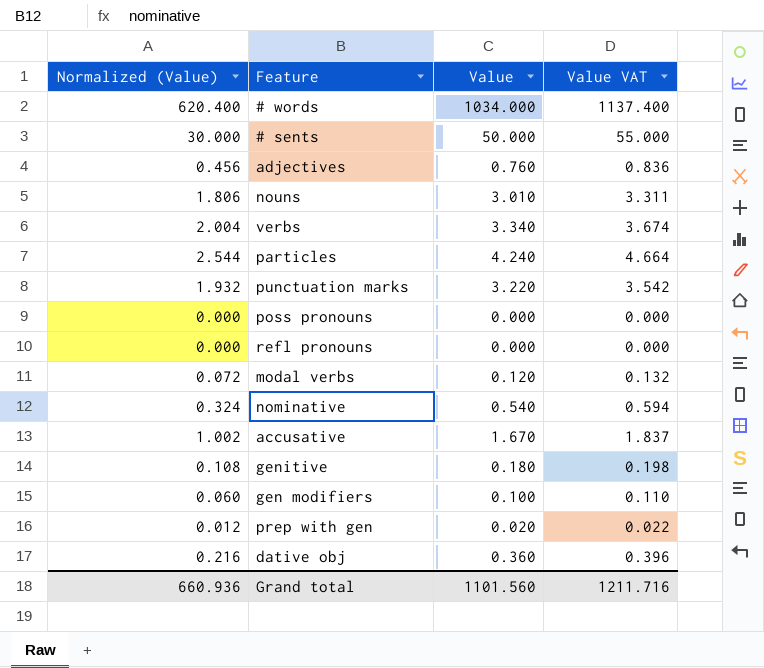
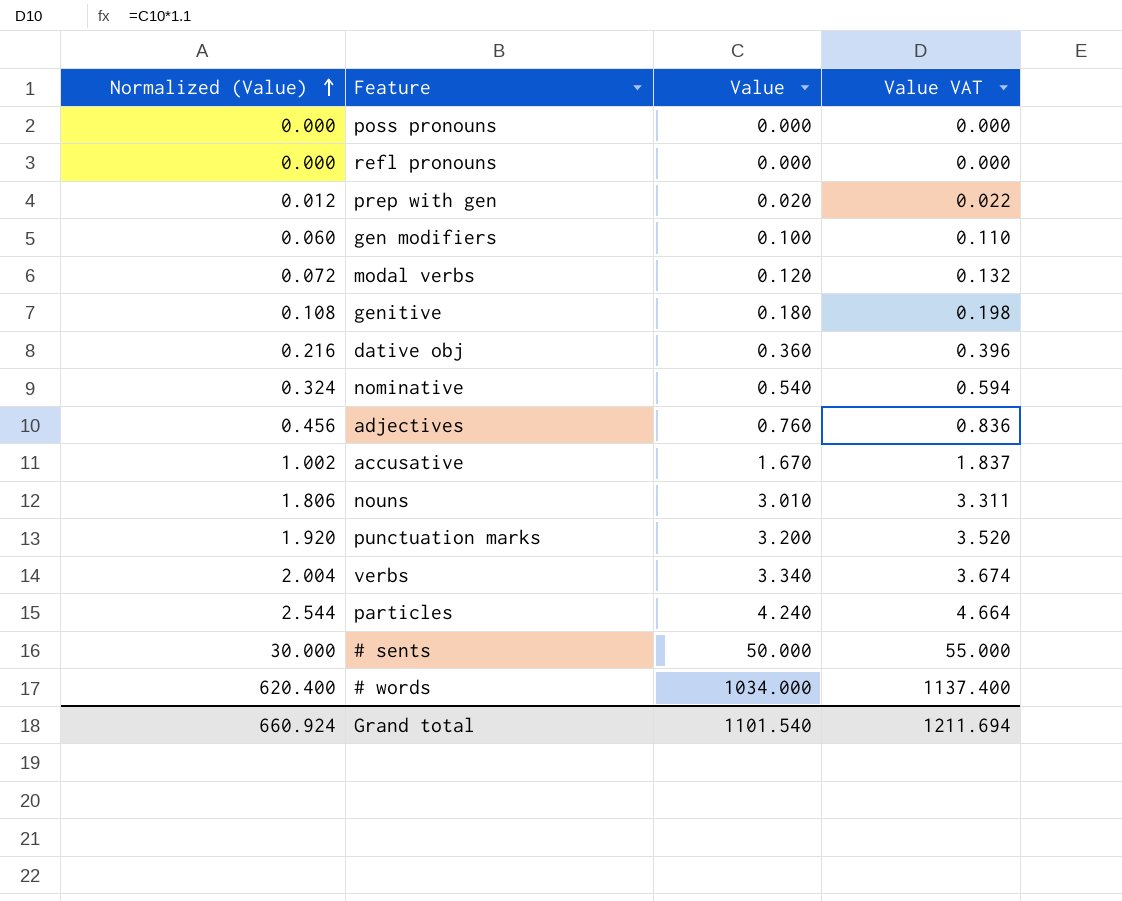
row order: none -> Normalized (Value) ascending
punctuation marks | Normalized (Value): 1.932 -> 1.920
punctuation marks | Value: 3.220 -> 3.200
punctuation marks | Value VAT: 3.542 -> 3.520
Grand total | Normalized (Value): 660.936 -> 660.924
Grand total | Value: 1101.560 -> 1101.540
Grand total | Value VAT: 1211.716 -> 1211.694

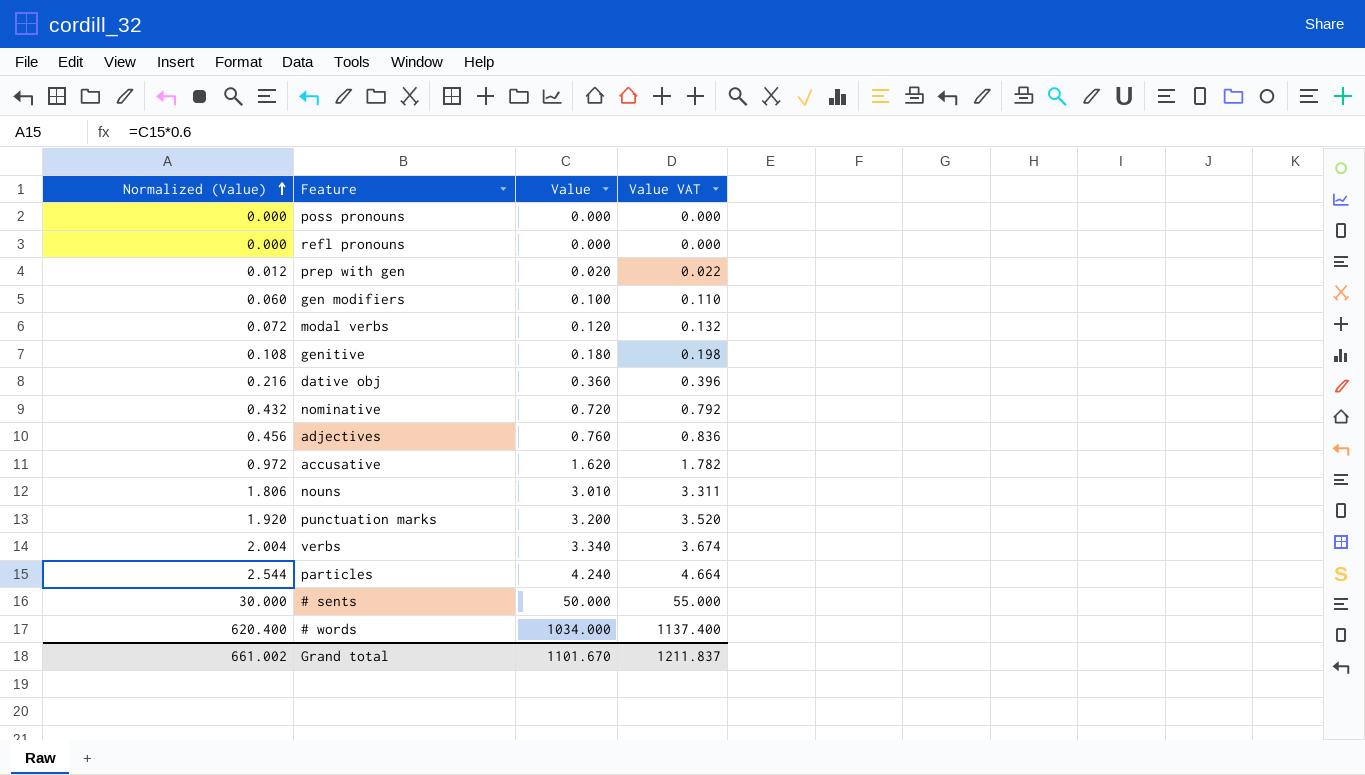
nominative | Normalized (Value): 0.324 -> 0.432
nominative | Value: 0.540 -> 0.720
nominative | Value VAT: 0.594 -> 0.792
accusative | Normalized (Value): 1.002 -> 0.972
accusative | Value: 1.670 -> 1.620
accusative | Value VAT: 1.837 -> 1.782
Grand total | Normalized (Value): 660.924 -> 661.002
Grand total | Value: 1101.540 -> 1101.670
Grand total | Value VAT: 1211.694 -> 1211.837

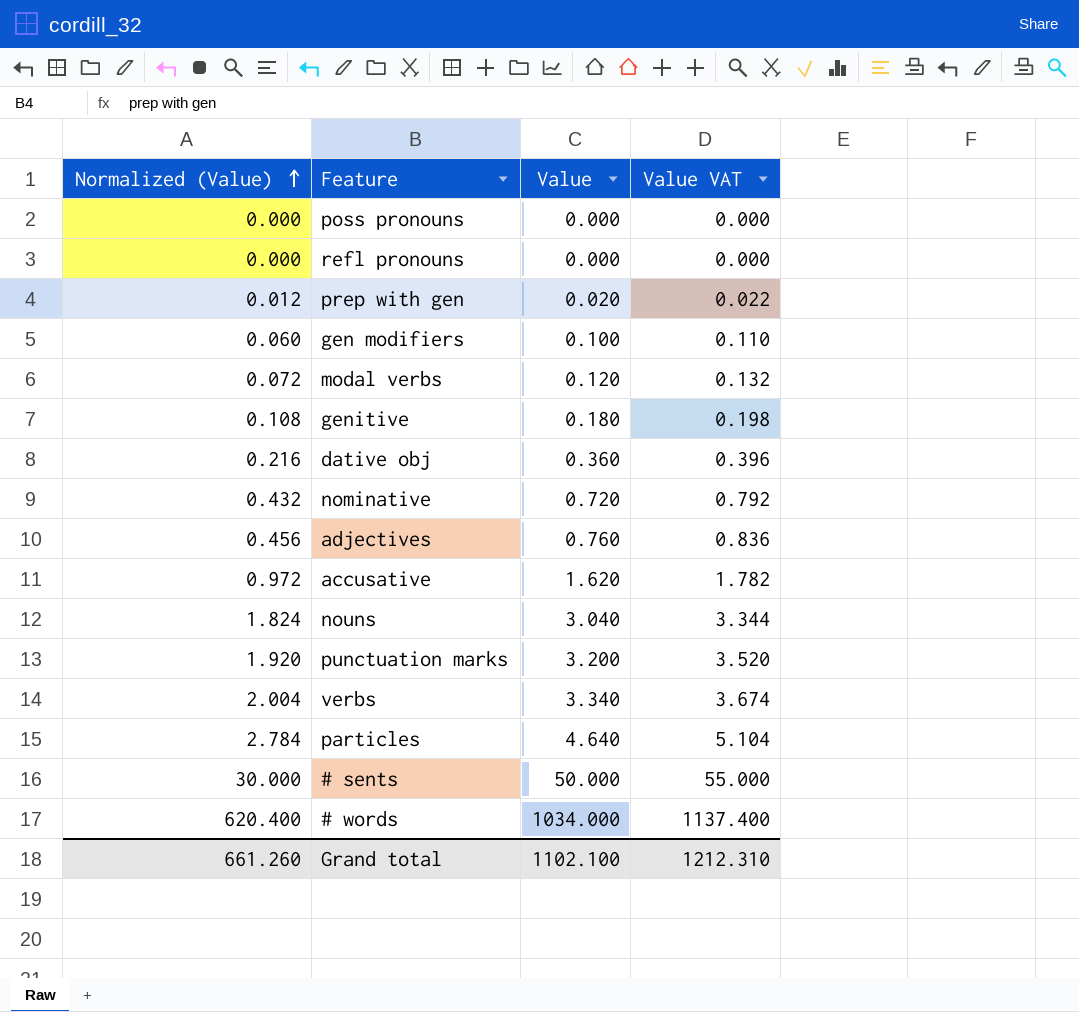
nouns | Normalized (Value): 1.806 -> 1.824
nouns | Value: 3.010 -> 3.040
nouns | Value VAT: 3.311 -> 3.344
particles | Normalized (Value): 2.544 -> 2.784
particles | Value: 4.240 -> 4.640
particles | Value VAT: 4.664 -> 5.104
Grand total | Normalized (Value): 661.002 -> 661.260
Grand total | Value: 1101.670 -> 1102.100
Grand total | Value VAT: 1211.837 -> 1212.310

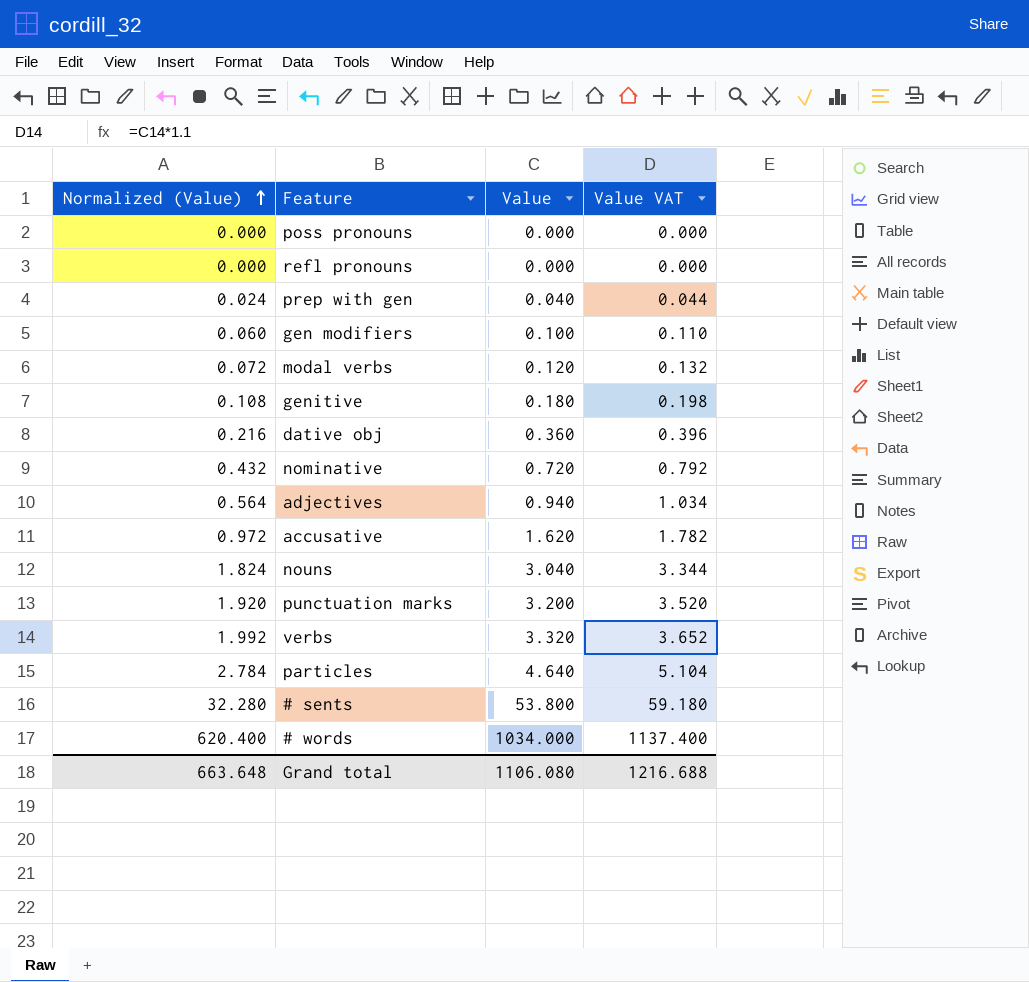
prep with gen | Normalized (Value): 0.012 -> 0.024
prep with gen | Value: 0.020 -> 0.040
prep with gen | Value VAT: 0.022 -> 0.044
adjectives | Normalized (Value): 0.456 -> 0.564
adjectives | Value: 0.760 -> 0.940
adjectives | Value VAT: 0.836 -> 1.034
verbs | Normalized (Value): 2.004 -> 1.992
verbs | Value: 3.340 -> 3.320
verbs | Value VAT: 3.674 -> 3.652
# sents | Normalized (Value): 30.000 -> 32.280
# sents | Value: 50.000 -> 53.800
# sents | Value VAT: 55.000 -> 59.180
Grand total | Normalized (Value): 661.260 -> 663.648
Grand total | Value: 1102.100 -> 1106.080
Grand total | Value VAT: 1212.310 -> 1216.688

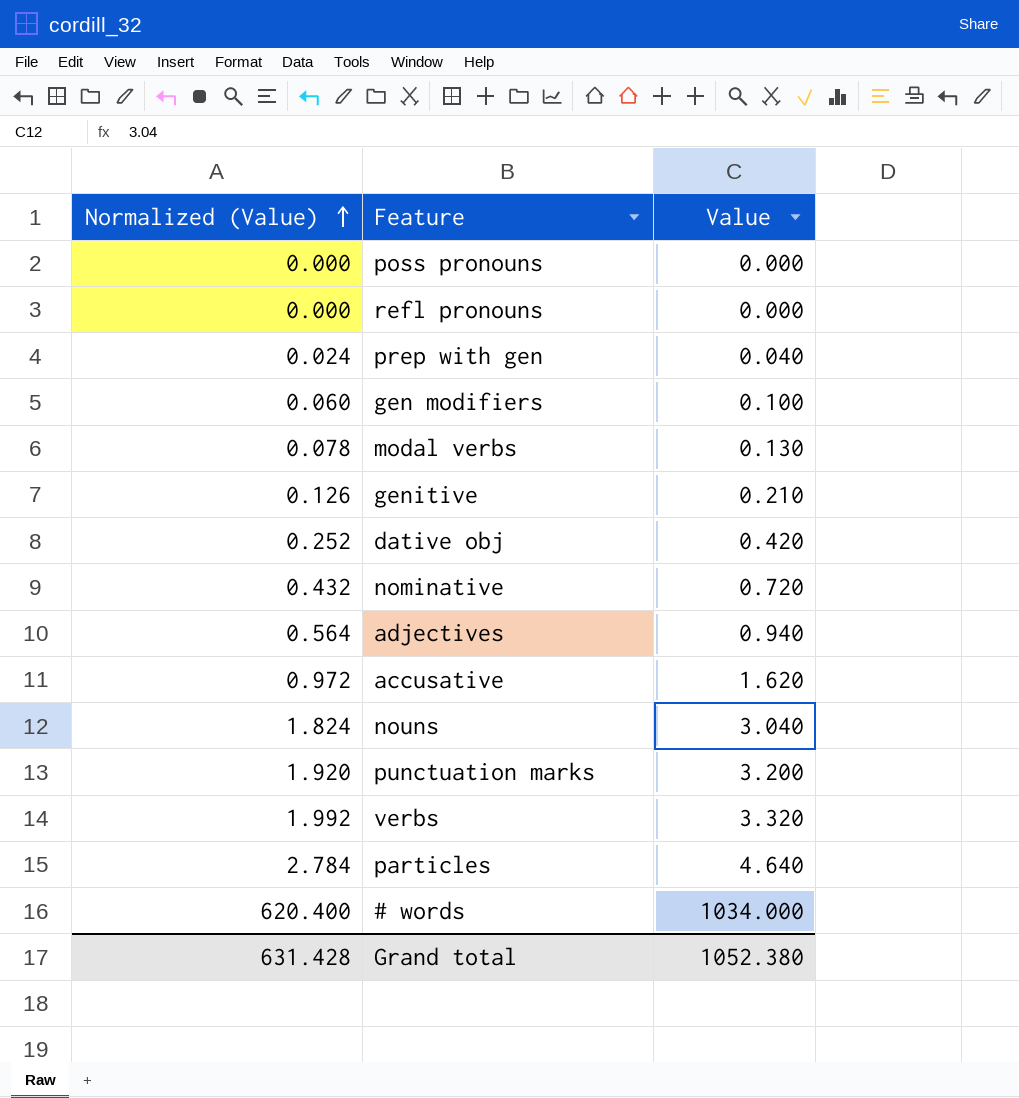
column Value VAT | formula: [Value] * 1.1 -> none
row # sents: 32.280 | 53.800 | 59.180 -> none
modal verbs | Normalized (Value): 0.072 -> 0.078
modal verbs | Value: 0.120 -> 0.130
genitive | Normalized (Value): 0.108 -> 0.126
genitive | Value: 0.180 -> 0.210
dative obj | Normalized (Value): 0.216 -> 0.252
dative obj | Value: 0.360 -> 0.420
Grand total | Normalized (Value): 663.648 -> 631.428
Grand total | Value: 1106.080 -> 1052.380

